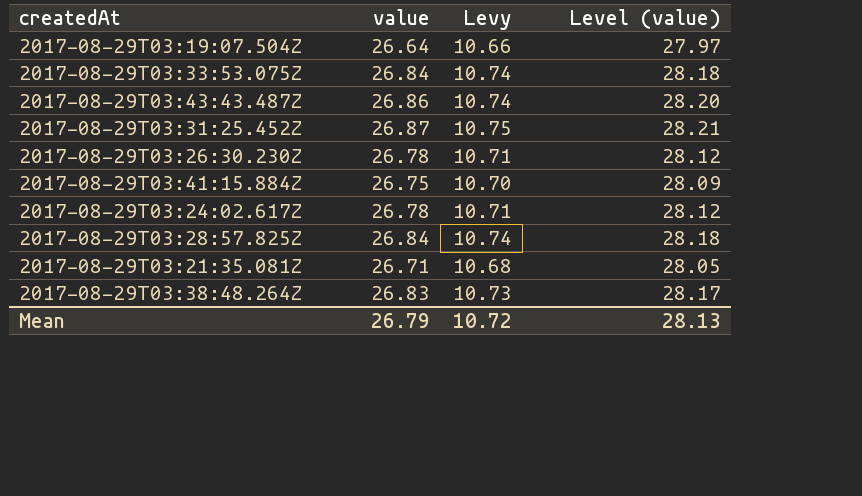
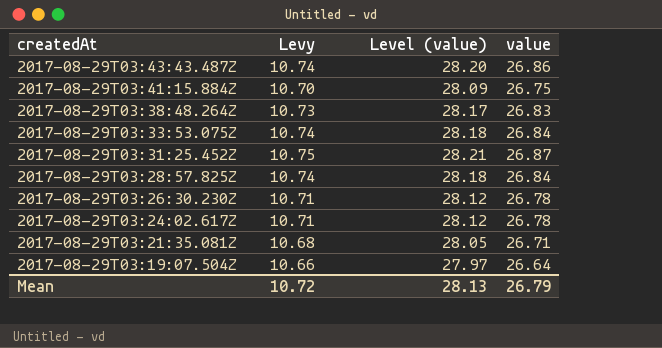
row order: none -> createdAt descending
column value | position: 2 -> 4

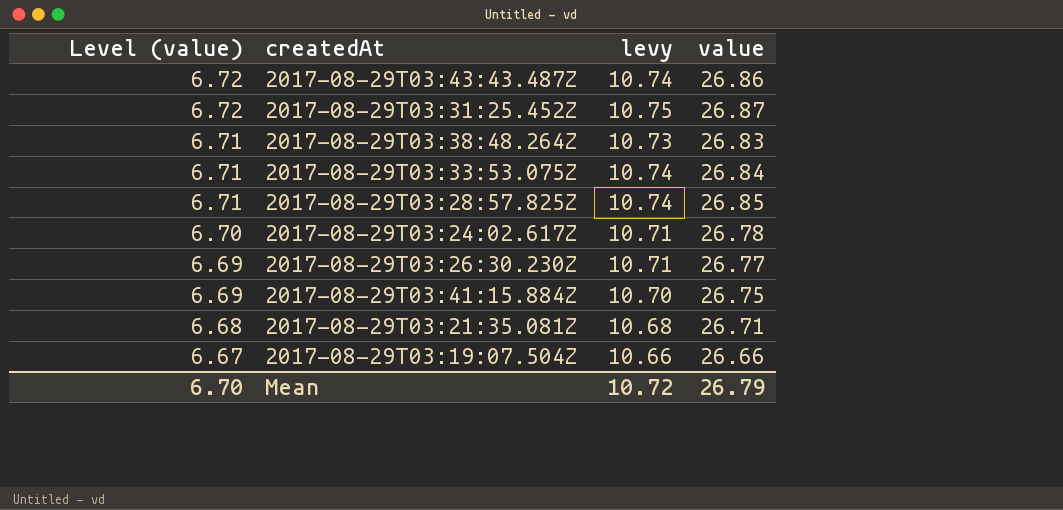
row order: createdAt descending -> Level (value) descending
column Level (value) | formula: [value] * 1.05 -> [value] * 0.25
column Level (value) | position: 3 -> 1
column name: Levy -> levy
2017-08-29T03:28:57.825Z | value: 26.84 -> 26.85
2017-08-29T03:26:30.230Z | value: 26.78 -> 26.77
2017-08-29T03:19:07.504Z | value: 26.64 -> 26.66
Mean | Level (value): 28.13 -> 6.70

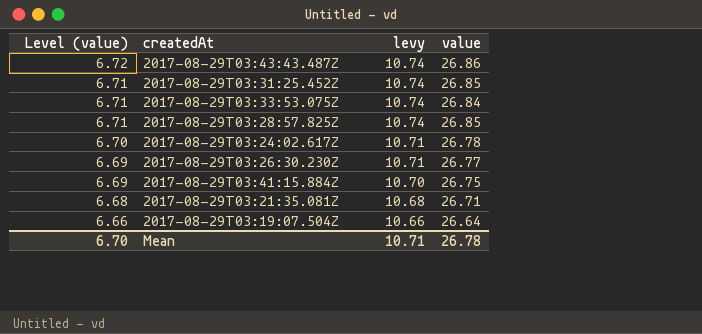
row 2017-08-29T03:38:48.264Z: 6.71 | 10.73 | 26.83 -> none
2017-08-29T03:31:25.452Z | Level (value): 6.72 -> 6.71
2017-08-29T03:31:25.452Z | levy: 10.75 -> 10.74
2017-08-29T03:31:25.452Z | value: 26.87 -> 26.85
2017-08-29T03:19:07.504Z | Level (value): 6.67 -> 6.66
2017-08-29T03:19:07.504Z | value: 26.66 -> 26.64
Mean | levy: 10.72 -> 10.71
Mean | value: 26.79 -> 26.78

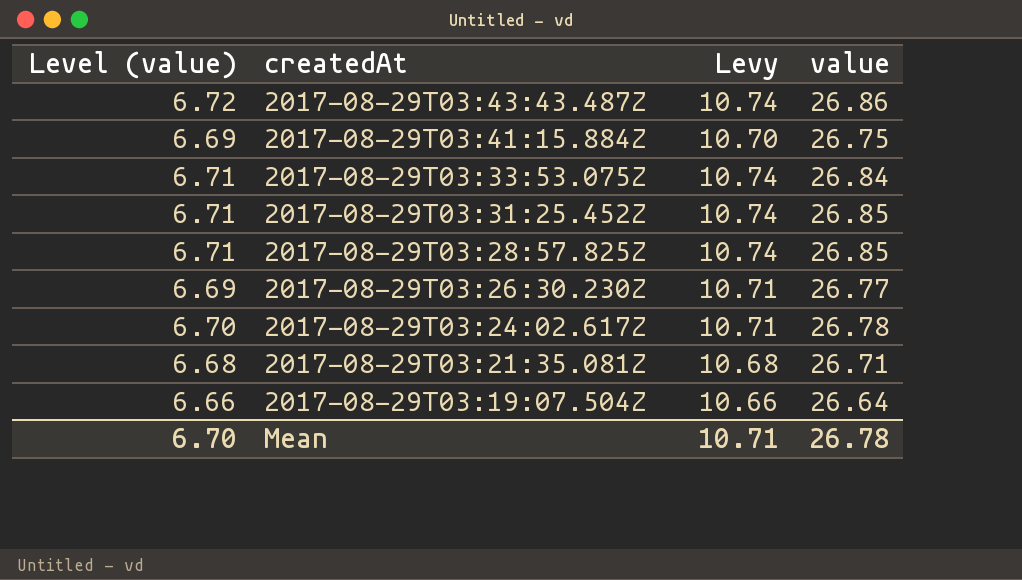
row order: Level (value) descending -> createdAt descending
column name: levy -> Levy

